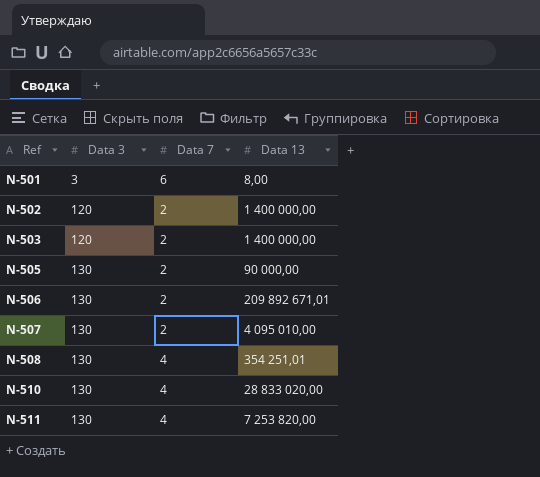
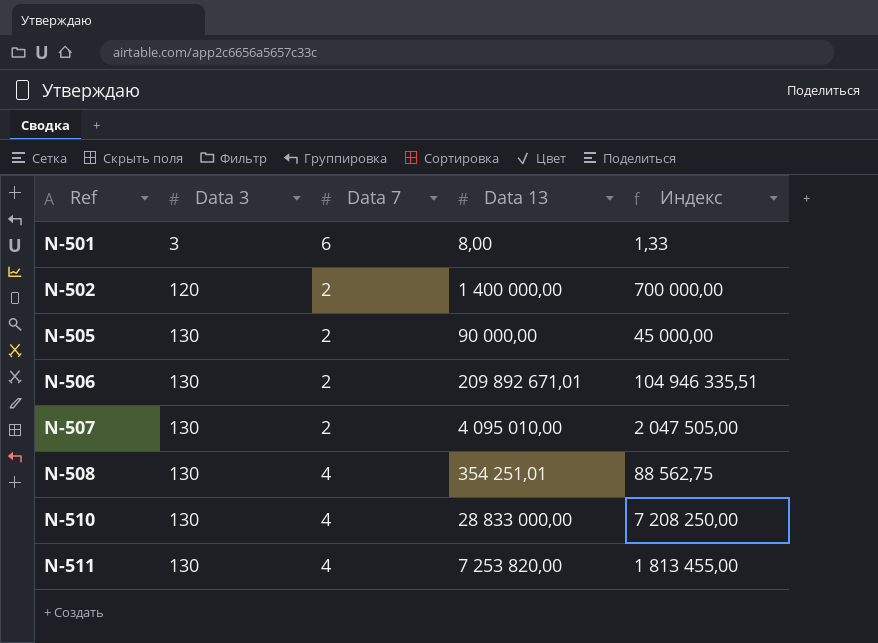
column Индекс | formula: none -> [Data 13] / [Data 7]
row N-503: 120 | 2 | 1 400 000,00 -> none
N-510 | Data 13: 28 833 020,00 -> 28 833 000,00

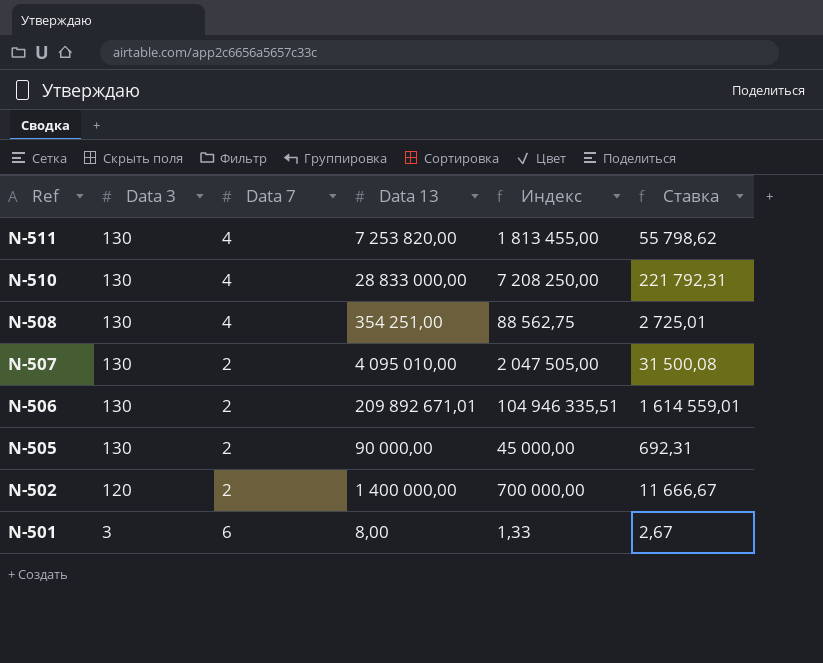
row order: Ref ascending -> Ref descending
column Ставка | formula: none -> [Data 13] / [Data 3]
N-508 | Data 13: 354 251,01 -> 354 251,00

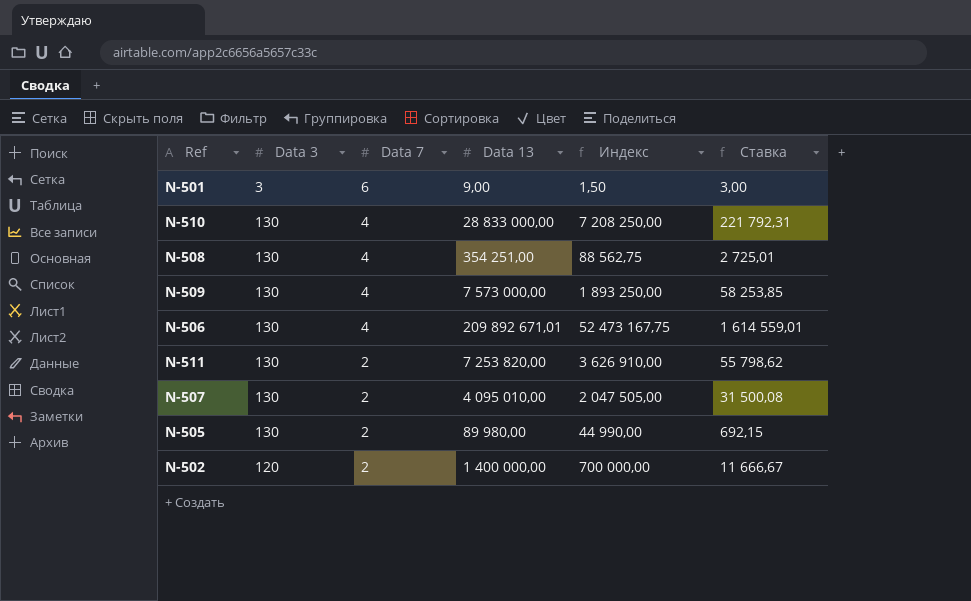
row order: Ref descending -> Data 7 descending
N-501 | Data 13: 8,00 -> 9,00
N-501 | Индекс: 1,33 -> 1,50
N-501 | Ставка: 2,67 -> 3,00
row N-509: none -> 130 | 4 | 7 573 000,00 | 1 893 250,00 | 58 253,85
N-506 | Data 7: 2 -> 4
N-506 | Индекс: 104 946 335,51 -> 52 473 167,75
N-511 | Data 7: 4 -> 2
N-511 | Индекс: 1 813 455,00 -> 3 626 910,00
N-505 | Data 13: 90 000,00 -> 89 980,00
N-505 | Индекс: 45 000,00 -> 44 990,00
N-505 | Ставка: 692,31 -> 692,15

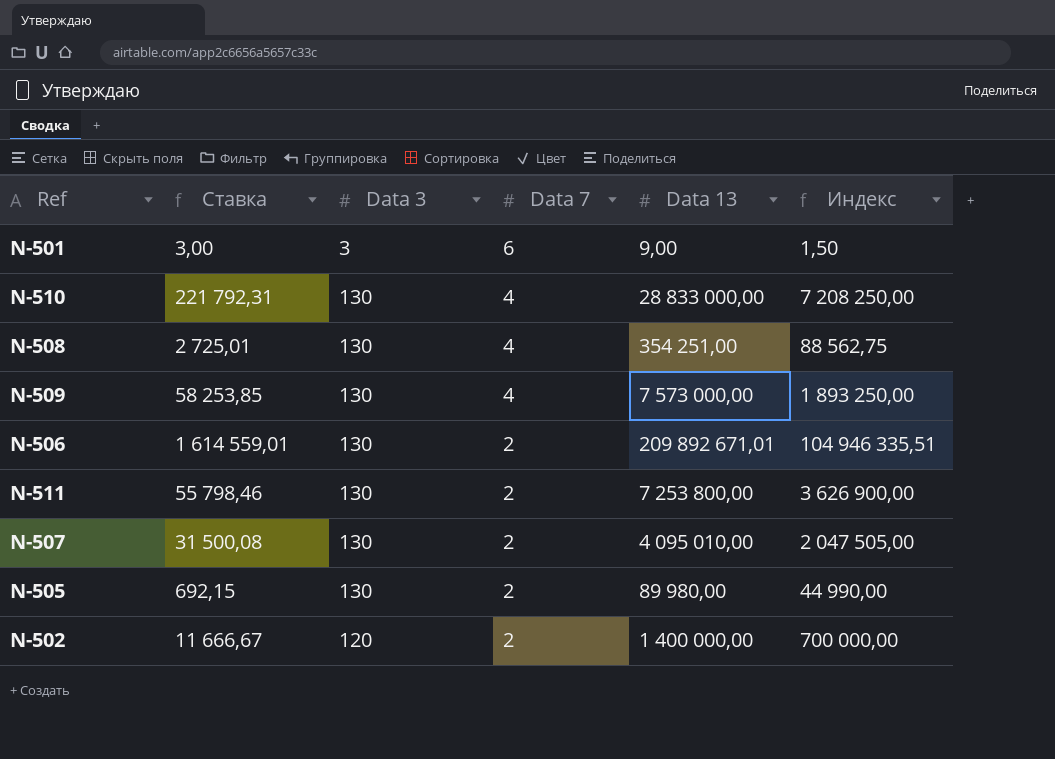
column Ставка | position: 6 -> 2
N-506 | Data 7: 4 -> 2
N-506 | Индекс: 52 473 167,75 -> 104 946 335,51
N-511 | Ставка: 55 798,62 -> 55 798,46
N-511 | Data 13: 7 253 820,00 -> 7 253 800,00
N-511 | Индекс: 3 626 910,00 -> 3 626 900,00

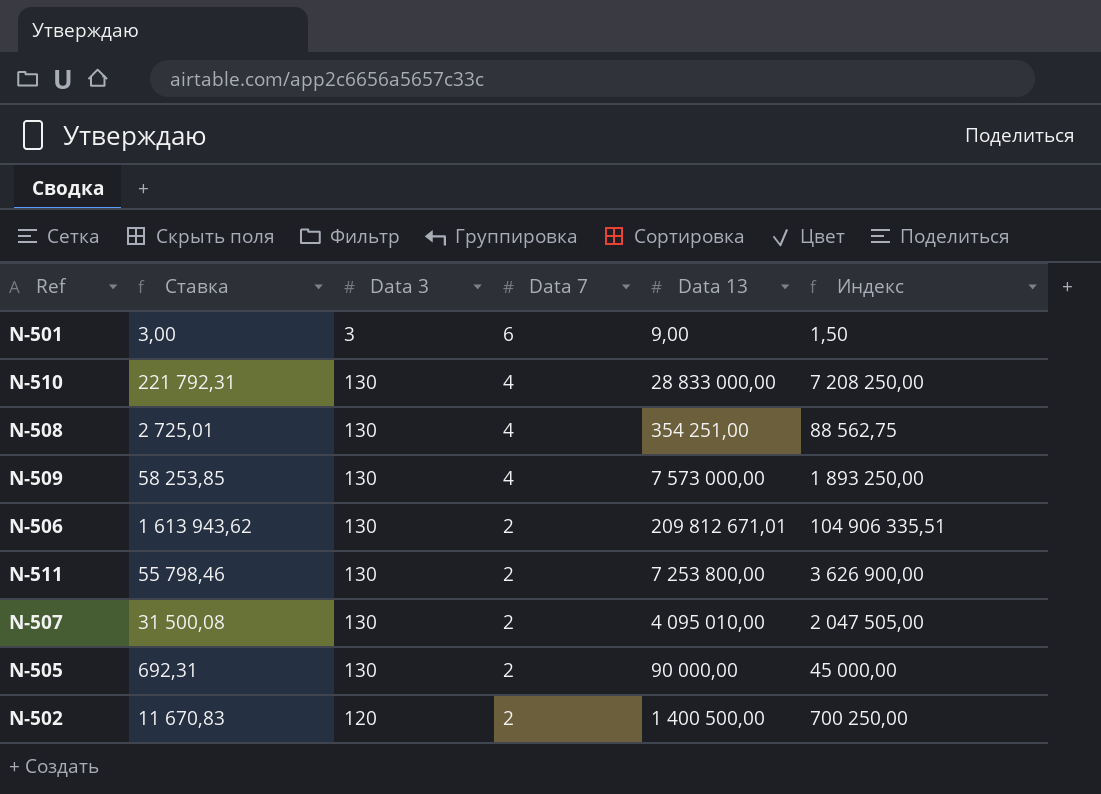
N-506 | Ставка: 1 614 559,01 -> 1 613 943,62
N-506 | Data 13: 209 892 671,01 -> 209 812 671,01
N-506 | Индекс: 104 946 335,51 -> 104 906 335,51
N-505 | Ставка: 692,15 -> 692,31
N-505 | Data 13: 89 980,00 -> 90 000,00
N-505 | Индекс: 44 990,00 -> 45 000,00
N-502 | Ставка: 11 666,67 -> 11 670,83
N-502 | Data 13: 1 400 000,00 -> 1 400 500,00
N-502 | Индекс: 700 000,00 -> 700 250,00

